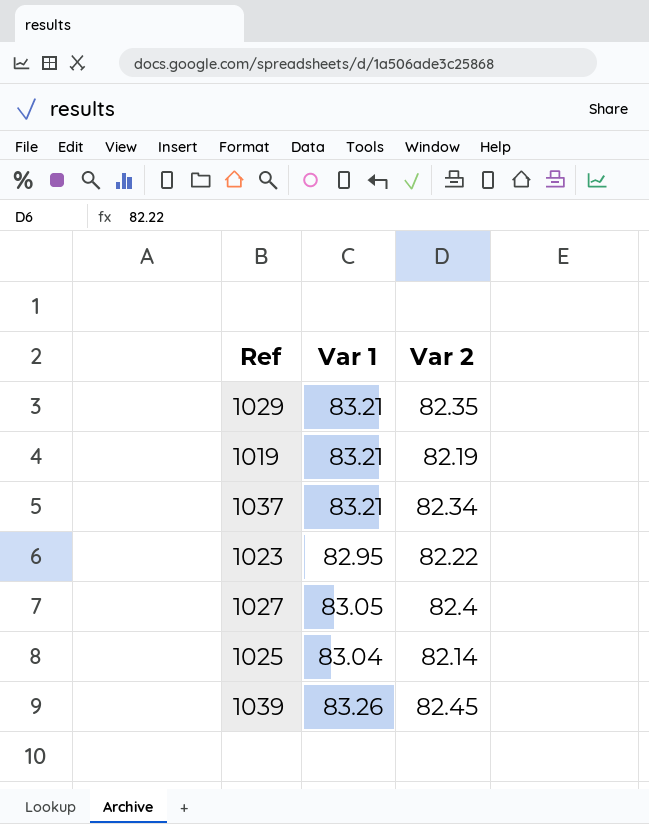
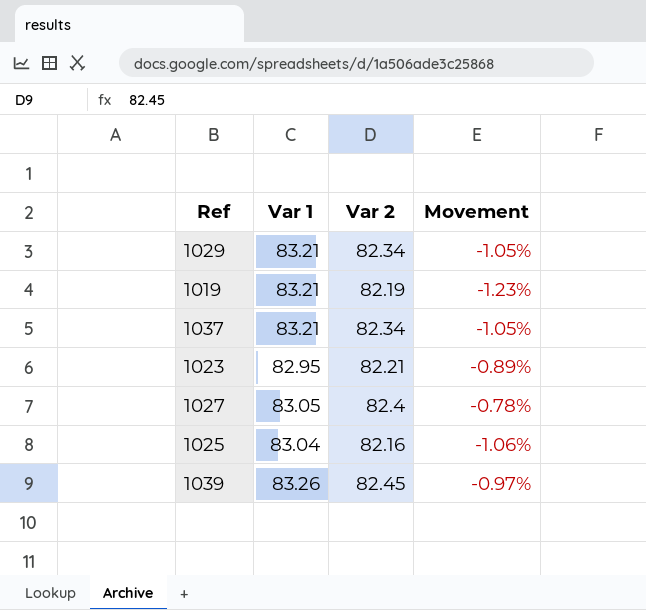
column Movement | formula: none -> ([Var 2] - [Var 1]) / [Var 1]
1029 | Var 2: 82.35 -> 82.34
1023 | Var 2: 82.22 -> 82.21
1025 | Var 2: 82.14 -> 82.16

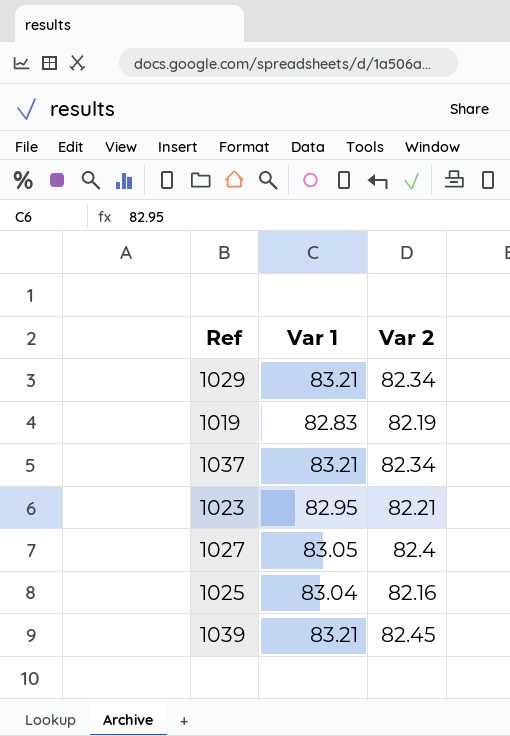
column Movement | formula: ([Var 2] - [Var 1]) / [Var 1] -> none
1019 | Var 1: 83.21 -> 82.83
1039 | Var 1: 83.26 -> 83.21

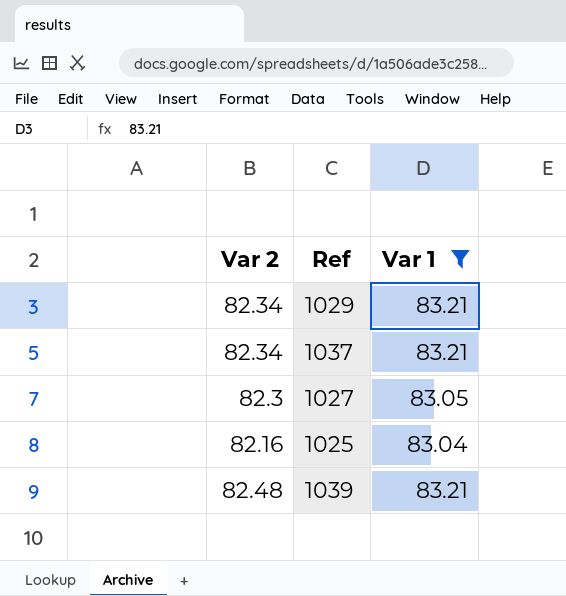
filter: none -> Var 1 >= 83.04
column Var 2 | position: 3 -> 1
1027 | Var 2: 82.4 -> 82.3
1039 | Var 2: 82.45 -> 82.48

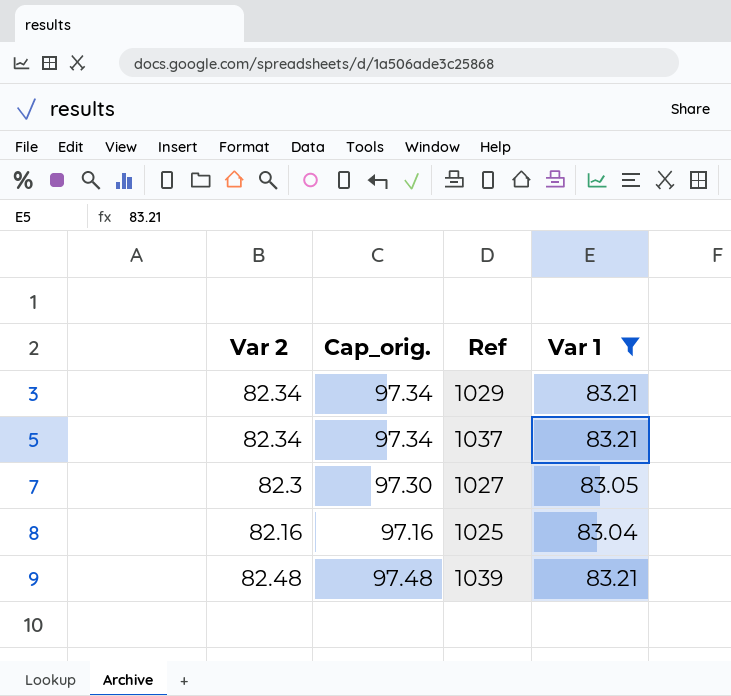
column Cap_orig. | formula: none -> [Var 2] + 15

